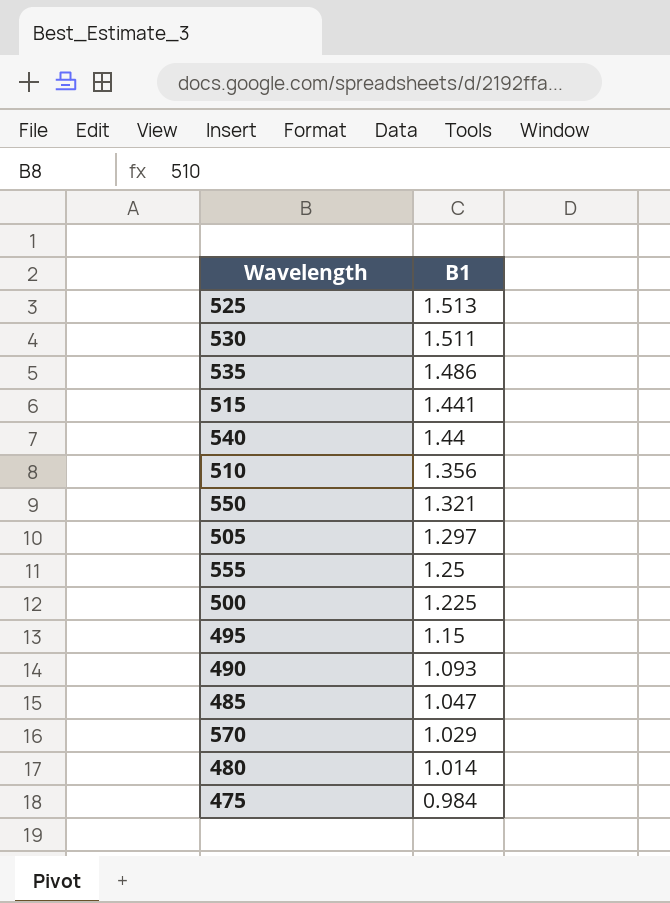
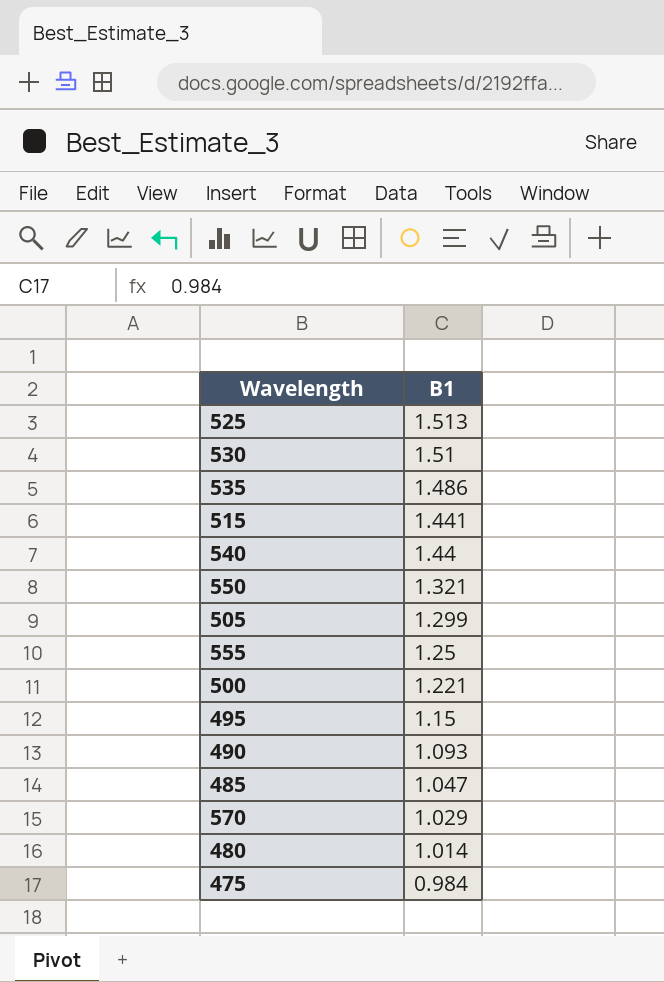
row 510: 1.356 -> none
530 | B1: 1.511 -> 1.51
505 | B1: 1.297 -> 1.299
500 | B1: 1.225 -> 1.221

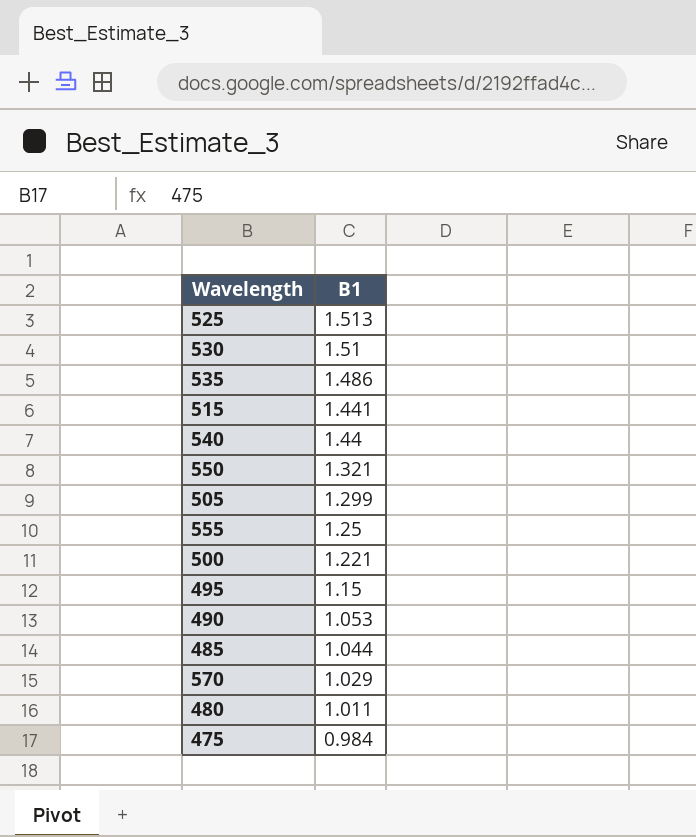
490 | B1: 1.093 -> 1.053
485 | B1: 1.047 -> 1.044
480 | B1: 1.014 -> 1.011

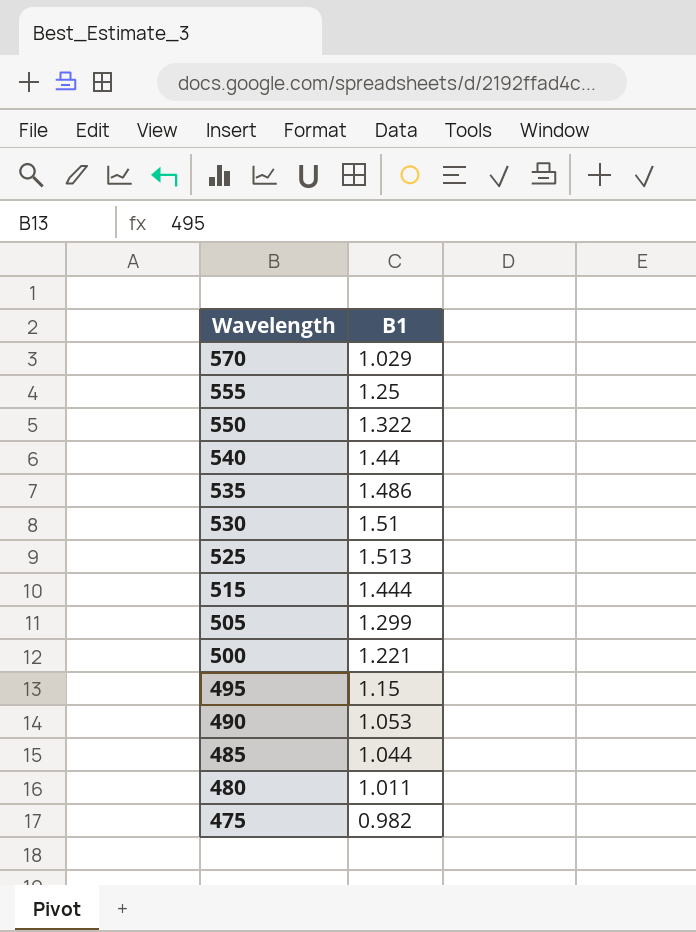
row order: B1 descending -> Wavelength descending
550 | B1: 1.321 -> 1.322
515 | B1: 1.441 -> 1.444
475 | B1: 0.984 -> 0.982

